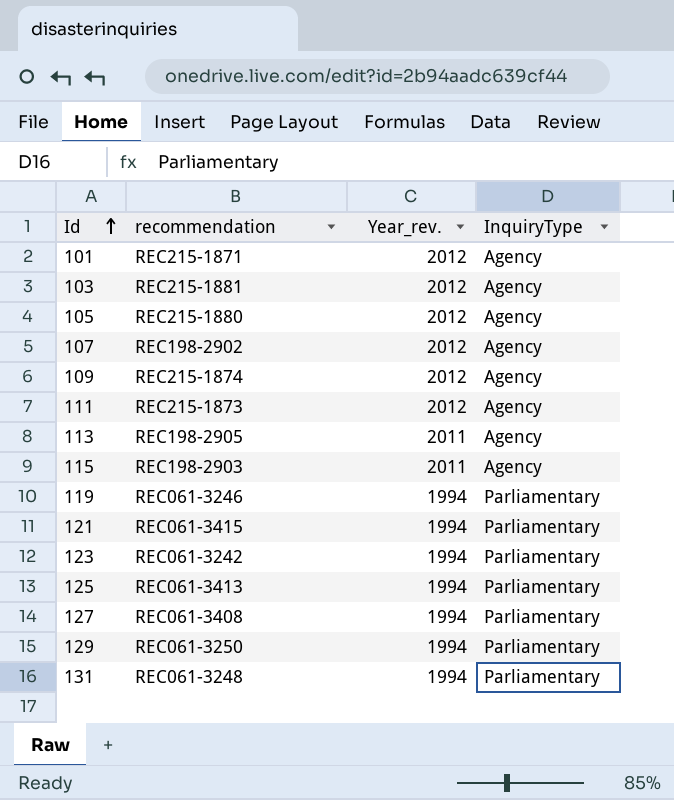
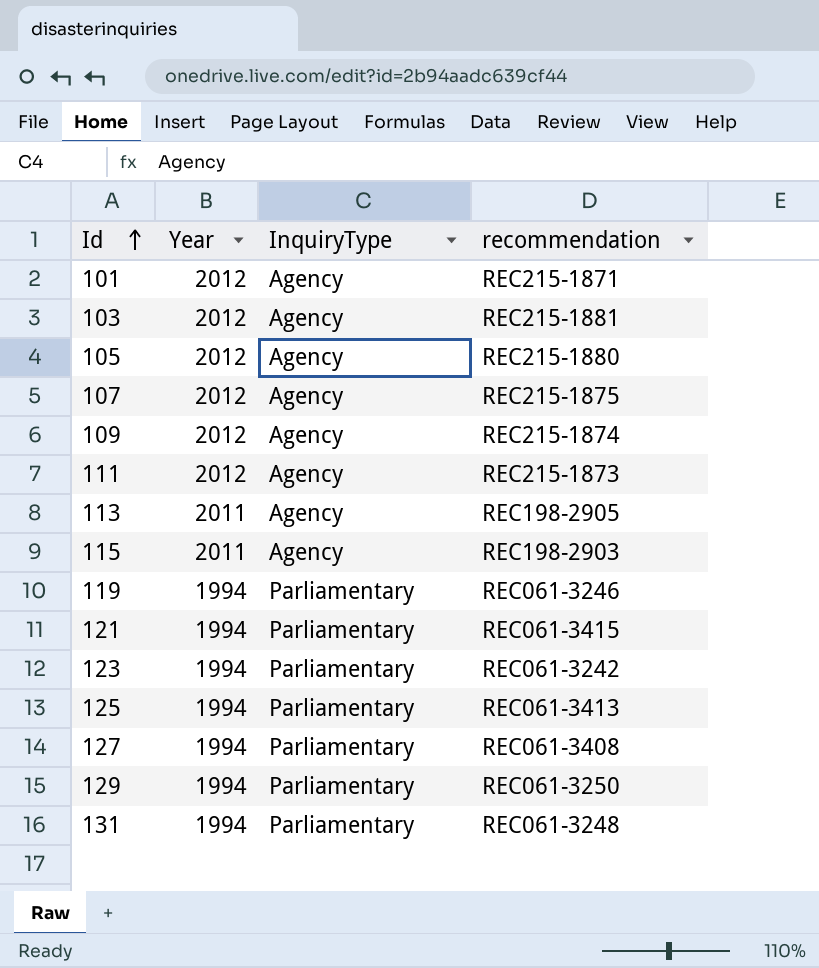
column name: Year_rev. -> Year
column recommendation | position: 2 -> 4
107 | recommendation: REC198-2902 -> REC215-1875

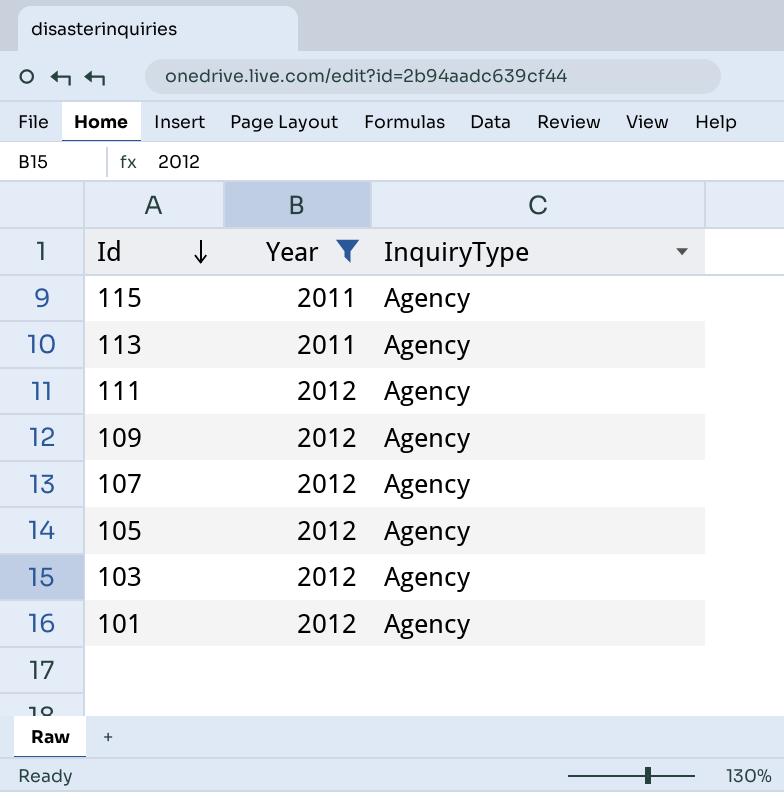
filter: none -> Year != 1994
row order: Id ascending -> Id descending
column recommendation | position: 4 -> none

